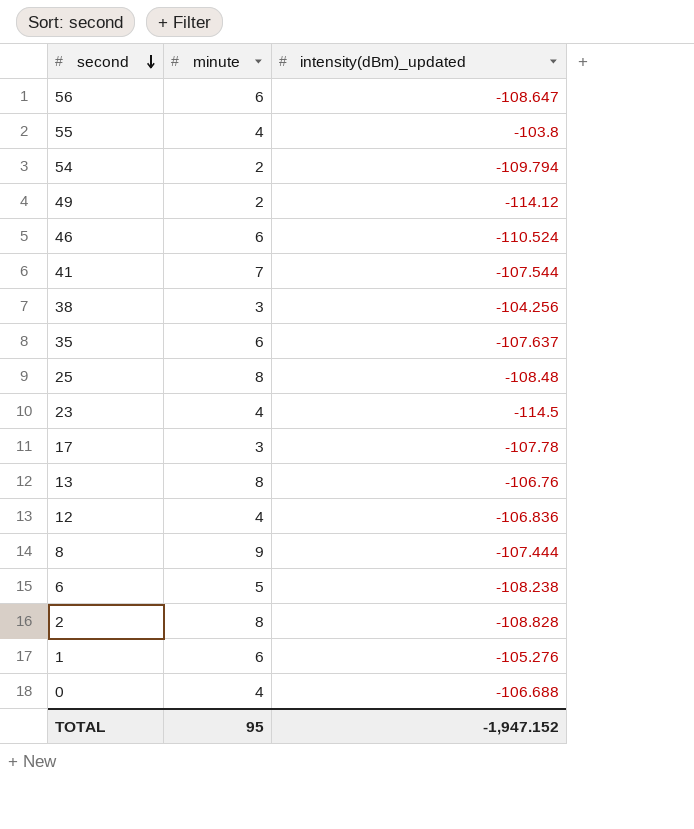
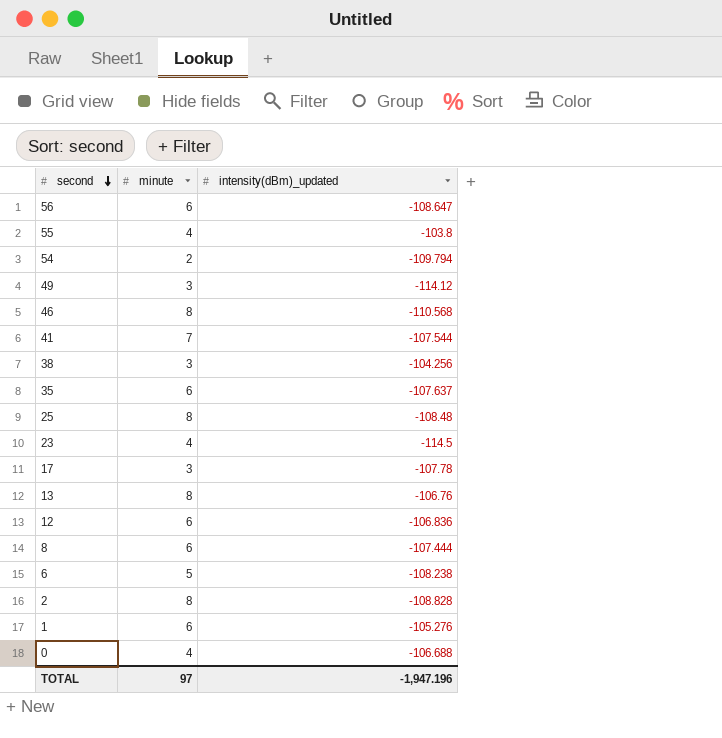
49 | minute: 2 -> 3
46 | minute: 6 -> 8
46 | intensity(dBm)_updated: -110.524 -> -110.568
12 | minute: 4 -> 6
8 | minute: 9 -> 6
TOTAL | minute: 95 -> 97
TOTAL | intensity(dBm)_updated: -1,947.152 -> -1,947.196

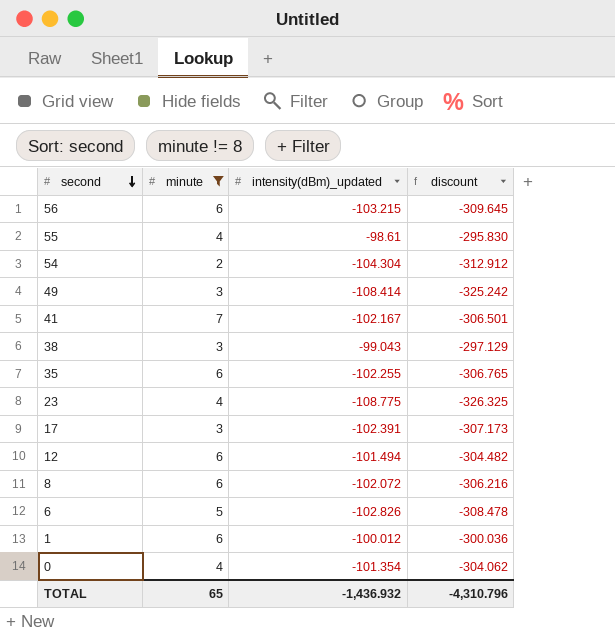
filter: none -> minute != 8
column discount | formula: none -> [intensity(dBm)_updated] * 3
56 | intensity(dBm)_updated: -108.647 -> -103.215
55 | intensity(dBm)_updated: -103.8 -> -98.61
54 | intensity(dBm)_updated: -109.794 -> -104.304
49 | intensity(dBm)_updated: -114.12 -> -108.414
41 | intensity(dBm)_updated: -107.544 -> -102.167
38 | intensity(dBm)_updated: -104.256 -> -99.043
35 | intensity(dBm)_updated: -107.637 -> -102.255
23 | intensity(dBm)_updated: -114.5 -> -108.775
17 | intensity(dBm)_updated: -107.78 -> -102.391
12 | intensity(dBm)_updated: -106.836 -> -101.494
8 | intensity(dBm)_updated: -107.444 -> -102.072
6 | intensity(dBm)_updated: -108.238 -> -102.826
1 | intensity(dBm)_updated: -105.276 -> -100.012
0 | intensity(dBm)_updated: -106.688 -> -101.354
TOTAL | minute: 97 -> 65
TOTAL | intensity(dBm)_updated: -1,947.196 -> -1,436.932

